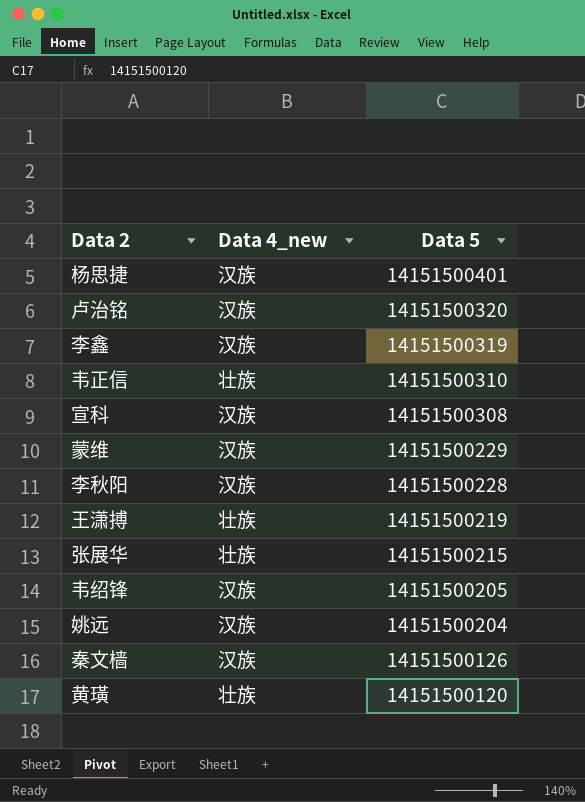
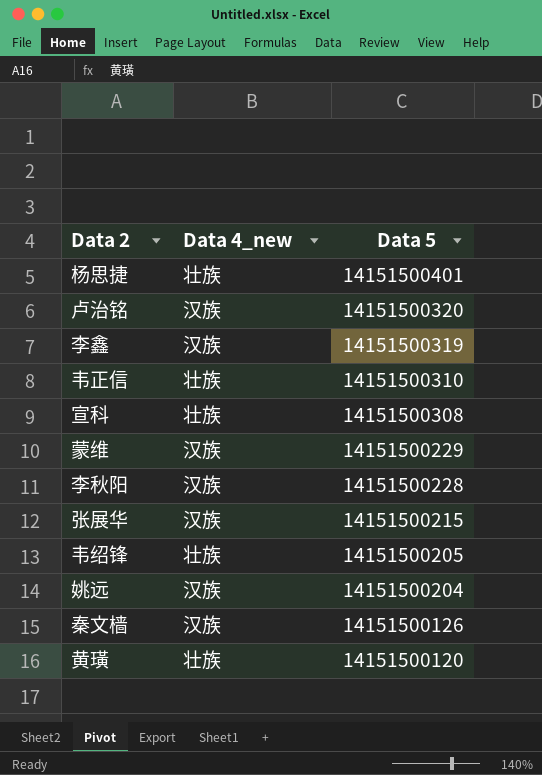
row 王潇搏: 壮族 | 14151500219 -> none
杨思捷 | Data 4_new: 汉族 -> 壮族
宣科 | Data 4_new: 汉族 -> 壮族
张展华 | Data 4_new: 壮族 -> 汉族
韦绍锋 | Data 4_new: 汉族 -> 壮族

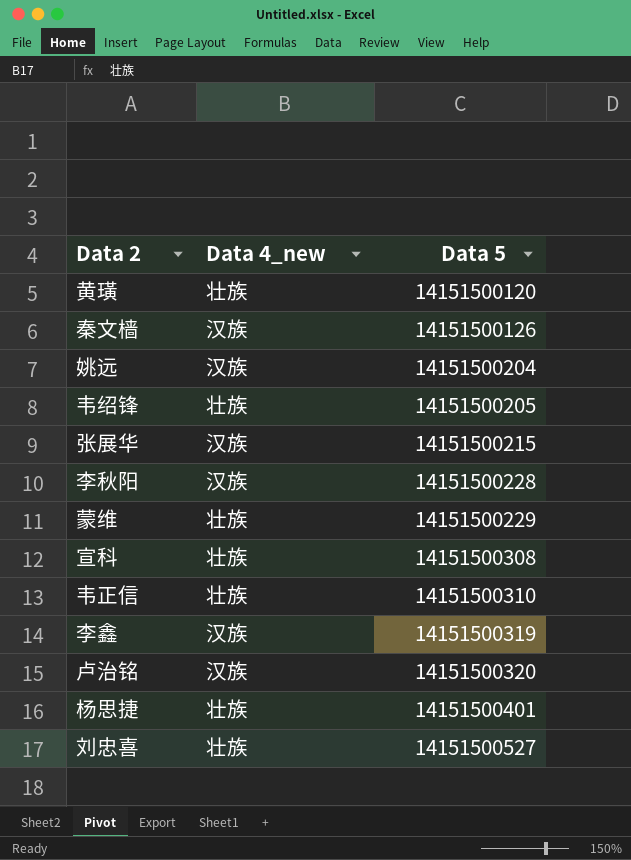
row order: Data 5 descending -> Data 5 ascending
蒙维 | Data 4_new: 汉族 -> 壮族
row 刘忠喜: none -> 壮族 | 14151500527

